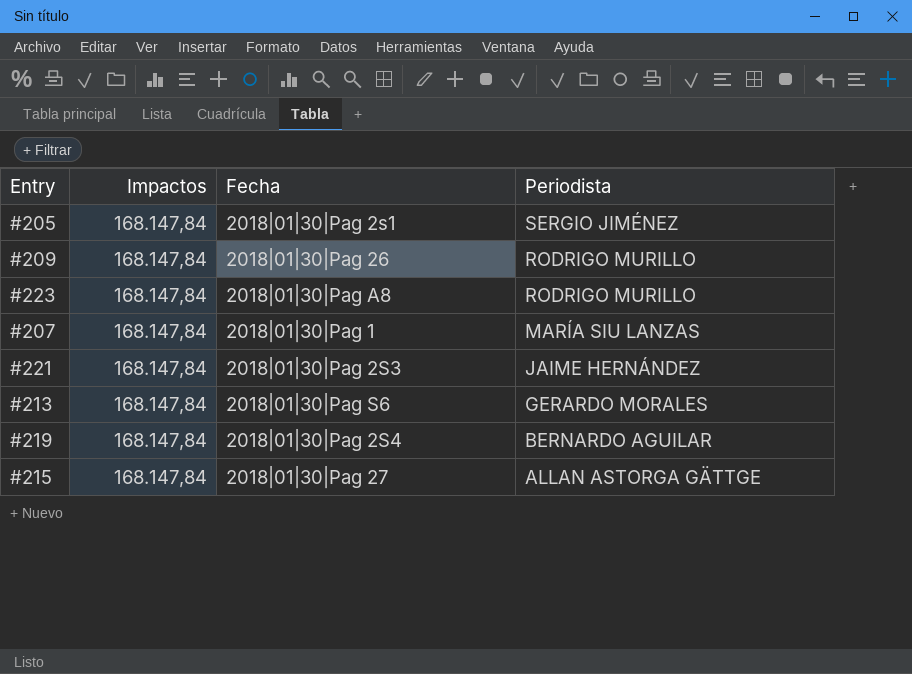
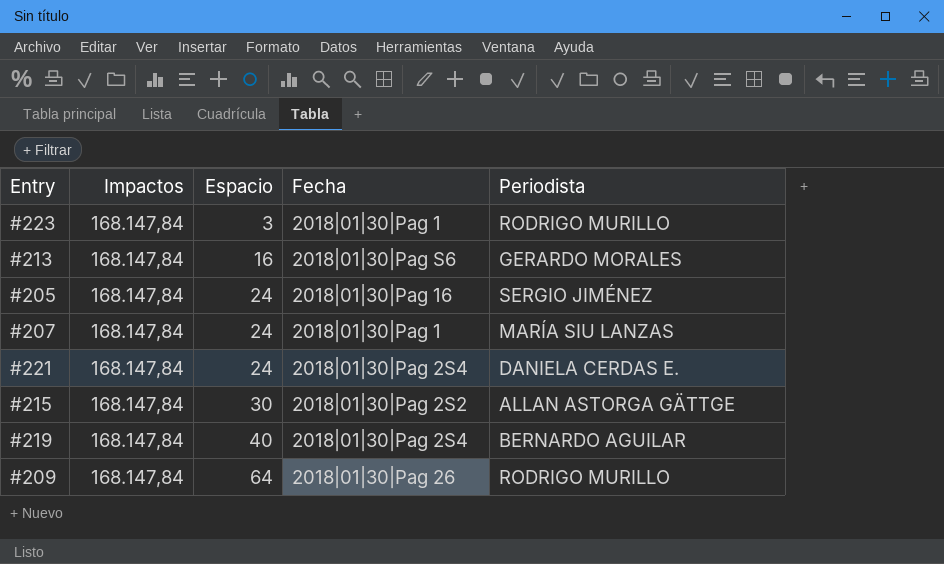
row order: Periodista descending -> Espacio ascending
column Espacio | position: none -> 3
#223 | Fecha: 2018|01|30|Pag A8 -> 2018|01|30|Pag 1
#205 | Fecha: 2018|01|30|Pag 2s1 -> 2018|01|30|Pag 16
#221 | Fecha: 2018|01|30|Pag 2S3 -> 2018|01|30|Pag 2S4
#221 | Periodista: JAIME HERNÁNDEZ -> DANIELA CERDAS E.
#215 | Fecha: 2018|01|30|Pag 27 -> 2018|01|30|Pag 2S2

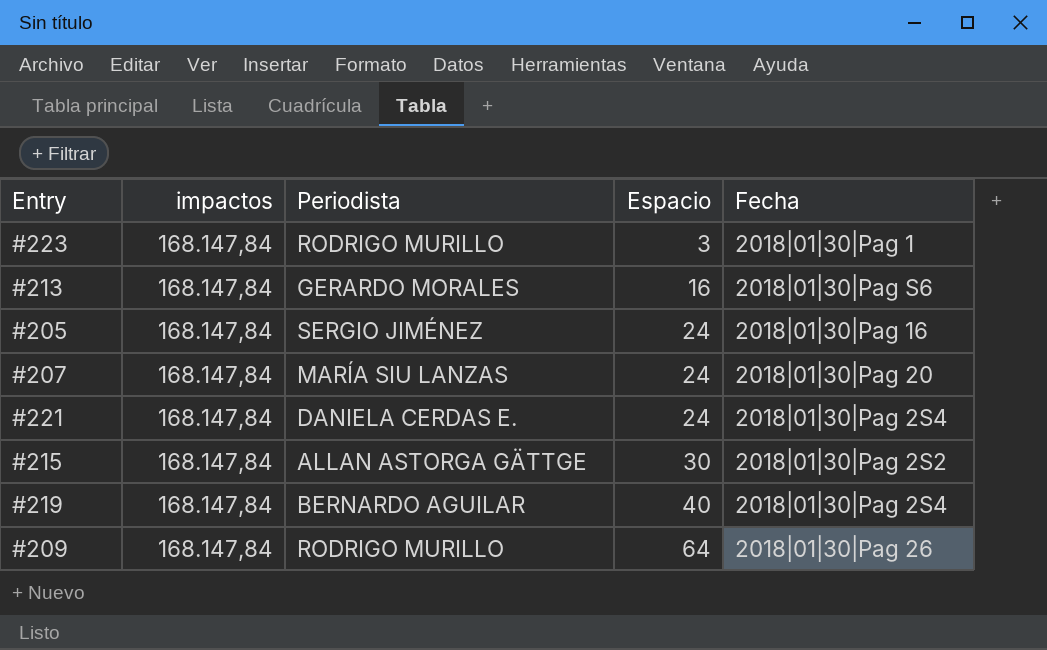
column name: Impactos -> impactos
column Periodista | position: 5 -> 3
#207 | Fecha: 2018|01|30|Pag 1 -> 2018|01|30|Pag 20

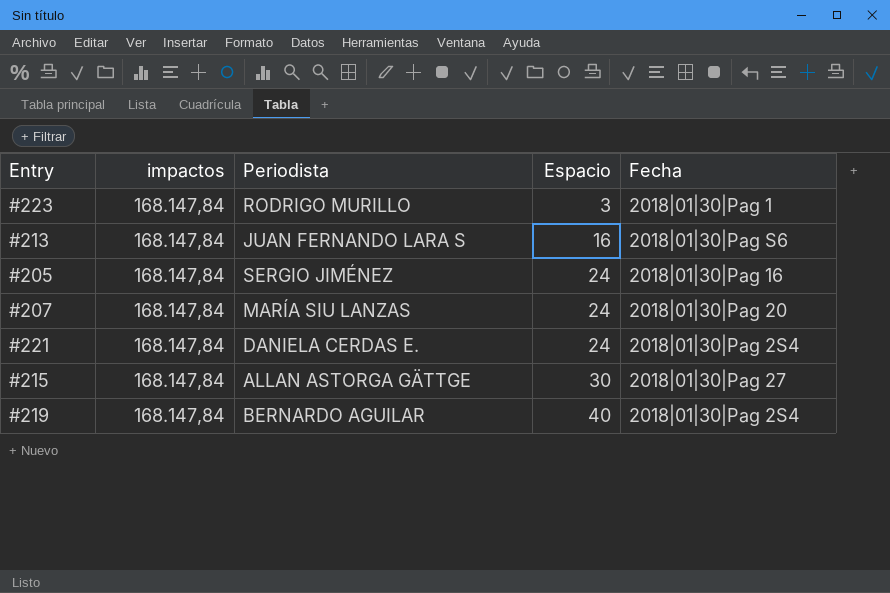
row #209: 168.147,84 | RODRIGO MURILLO | 64 | 2018|01|30|Pag 26 -> none
#213 | Periodista: GERARDO MORALES -> JUAN FERNANDO LARA S
#215 | Fecha: 2018|01|30|Pag 2S2 -> 2018|01|30|Pag 27

